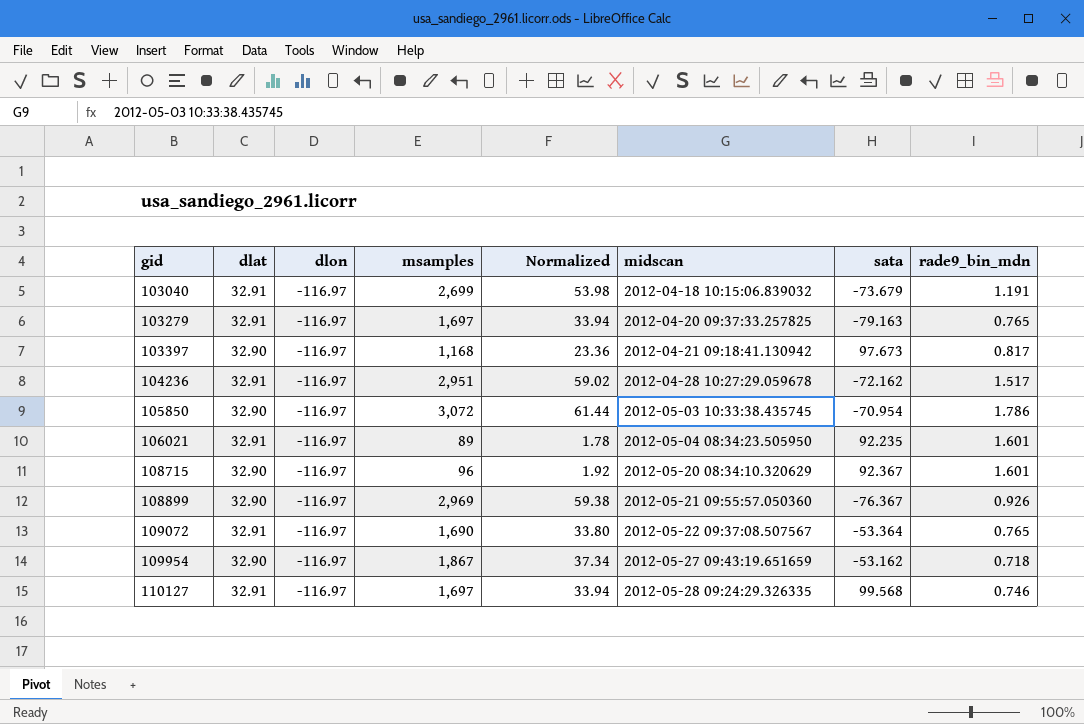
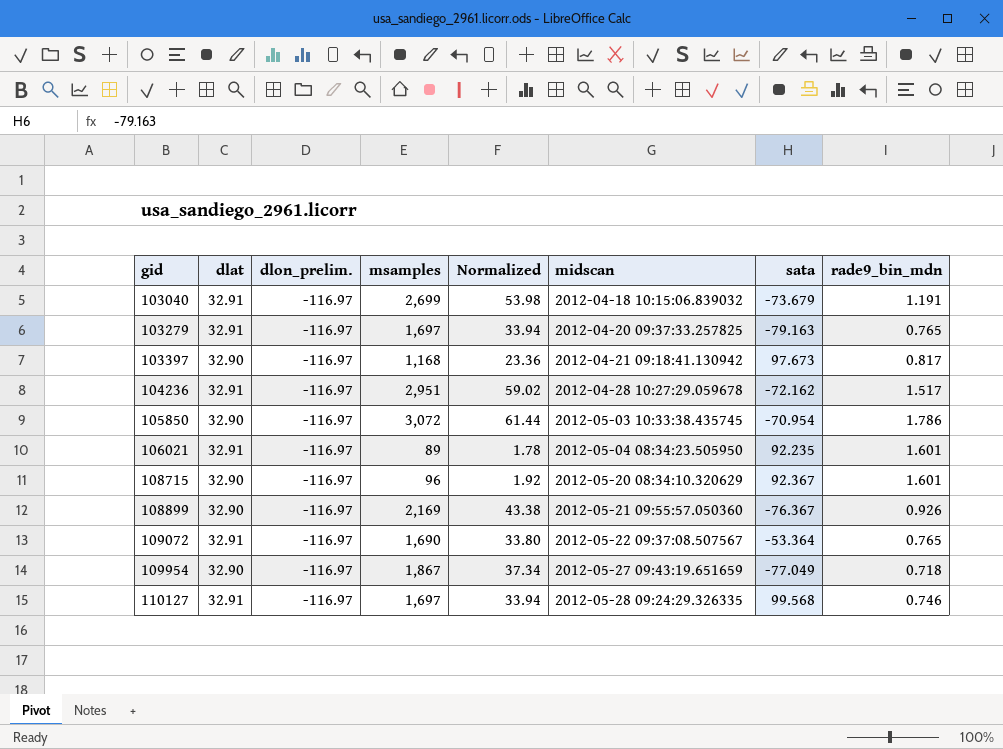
column name: dlon -> dlon_prelim.
108899 | msamples: 2,969 -> 2,169
108899 | Normalized: 59.38 -> 43.38
109954 | sata: -53.162 -> -77.049

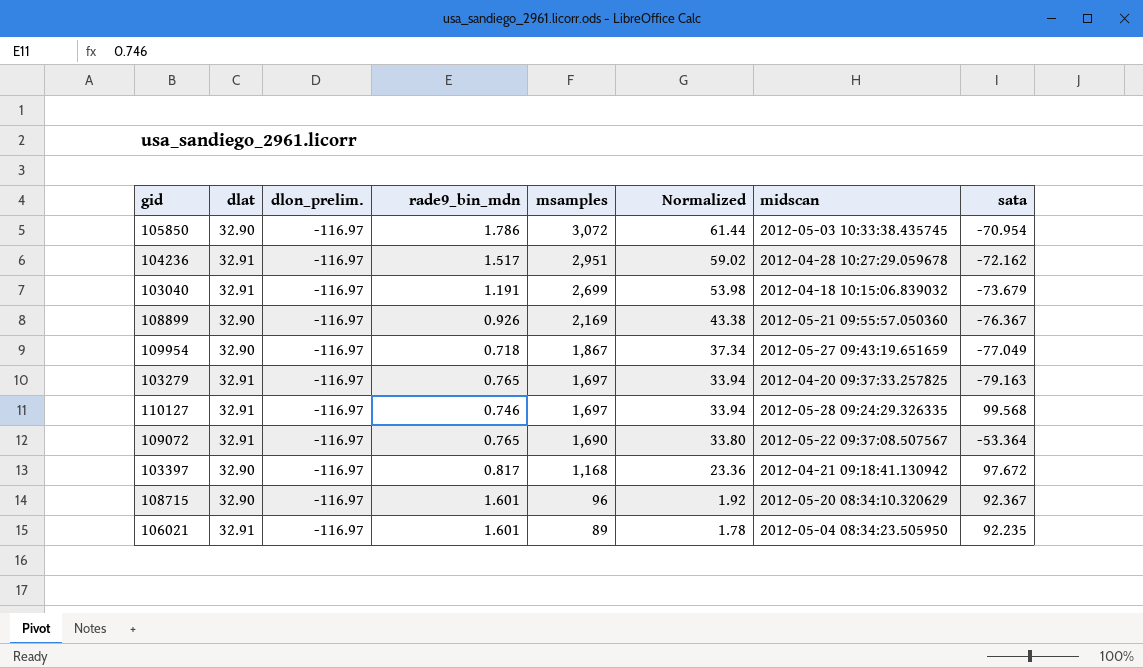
row order: gid ascending -> msamples descending
column rade9_bin_mdn | position: 8 -> 4
103397 | sata: 97.673 -> 97.672

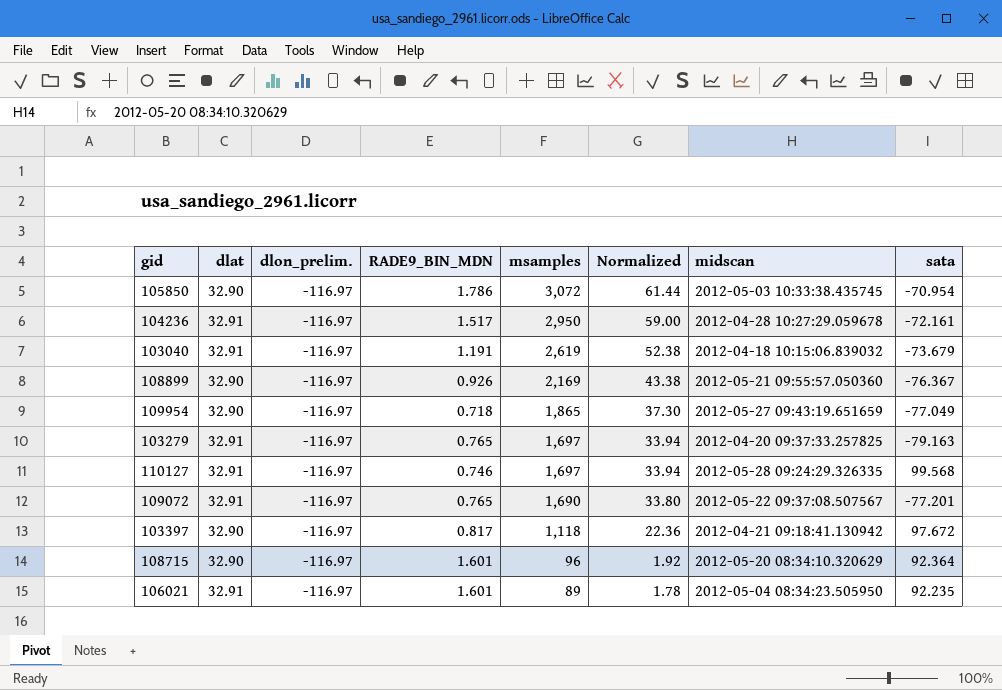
column name: rade9_bin_mdn -> RADE9_BIN_MDN
104236 | msamples: 2,951 -> 2,950
104236 | Normalized: 59.02 -> 59.00
104236 | sata: -72.162 -> -72.161
103040 | msamples: 2,699 -> 2,619
103040 | Normalized: 53.98 -> 52.38
109954 | msamples: 1,867 -> 1,865
109954 | Normalized: 37.34 -> 37.30
109072 | sata: -53.364 -> -77.201
103397 | msamples: 1,168 -> 1,118
103397 | Normalized: 23.36 -> 22.36
108715 | sata: 92.367 -> 92.364

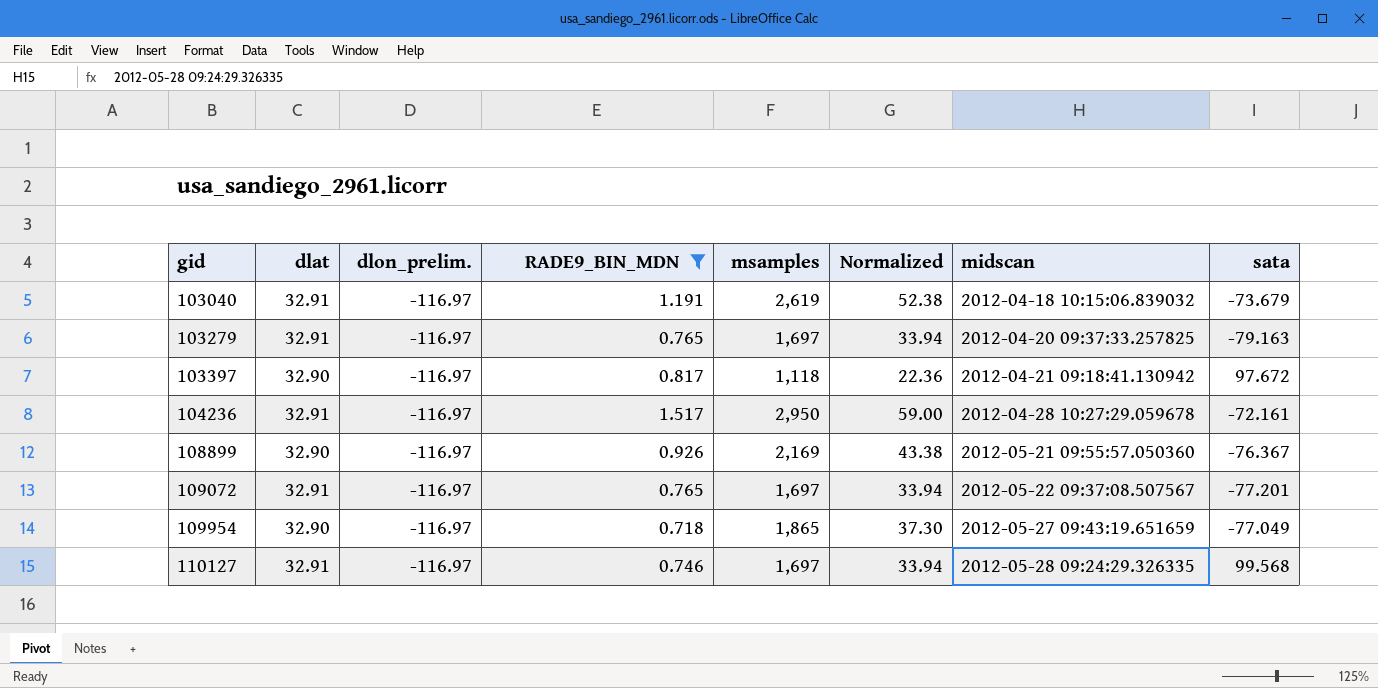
filter: none -> RADE9_BIN_MDN <= 1.517
row order: msamples descending -> gid ascending
109072 | msamples: 1,690 -> 1,697
109072 | Normalized: 33.80 -> 33.94

